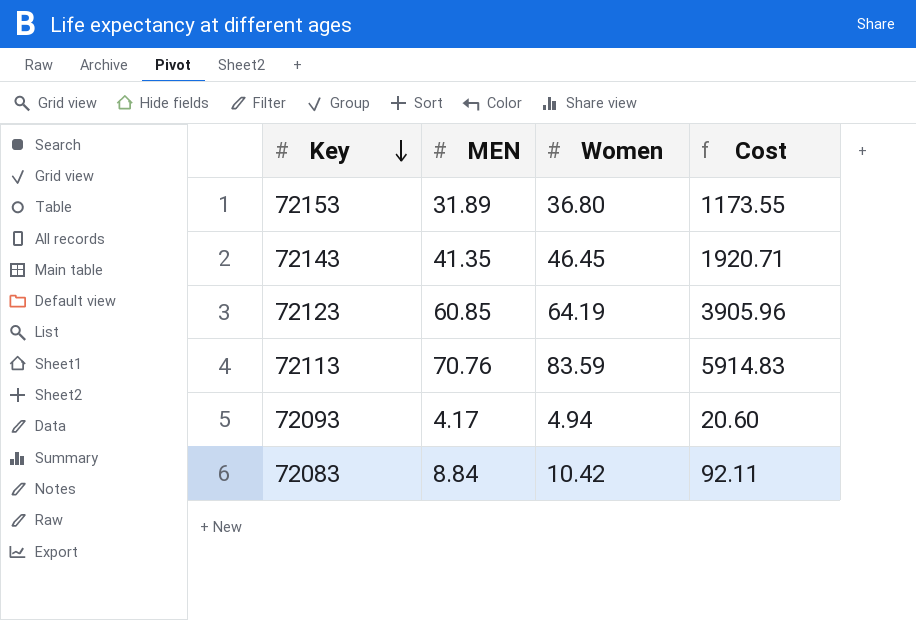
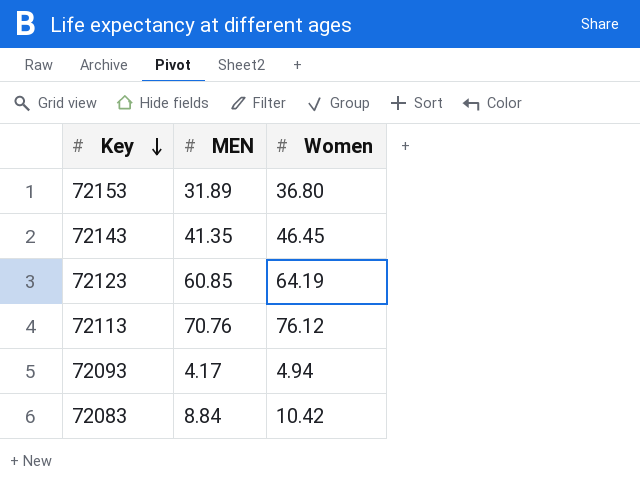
column Cost | formula: [MEN] * [Women] -> none
72113 | Women: 83.59 -> 76.12

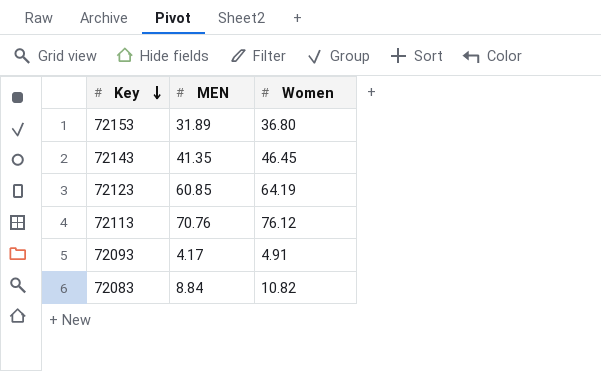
72093 | Women: 4.94 -> 4.91
72083 | Women: 10.42 -> 10.82

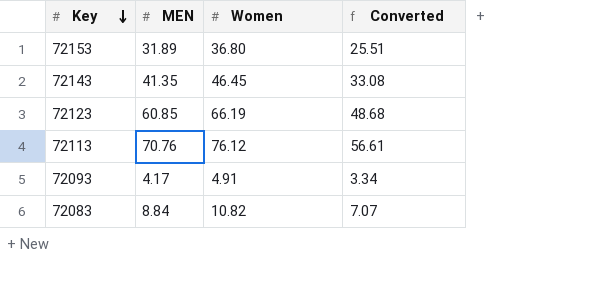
column Converted | formula: none -> [MEN] * 0.8
72123 | Women: 64.19 -> 66.19

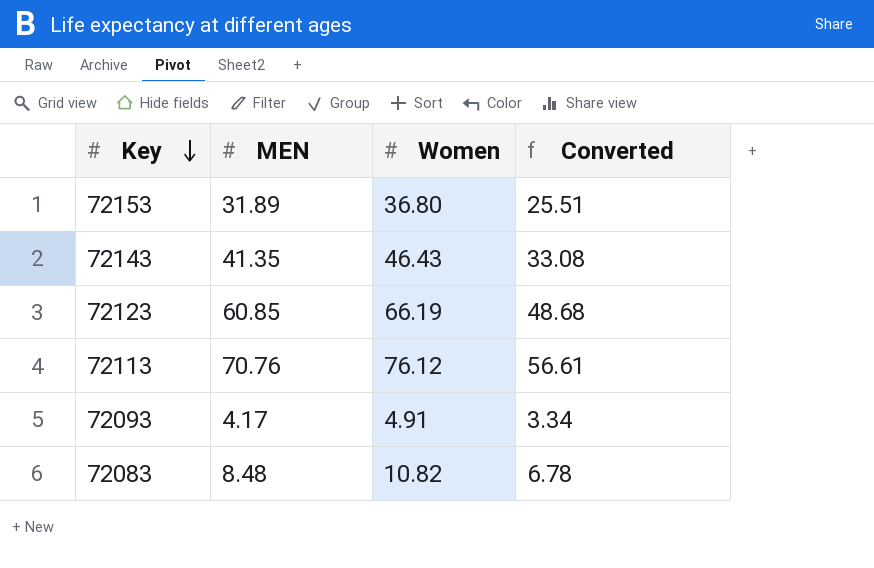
72143 | Women: 46.45 -> 46.43
72083 | MEN: 8.84 -> 8.48
72083 | Converted: 7.07 -> 6.78

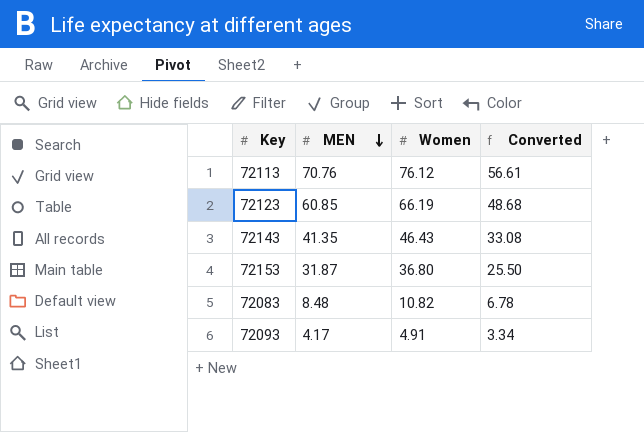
row order: Key descending -> MEN descending
72153 | MEN: 31.89 -> 31.87
72153 | Converted: 25.51 -> 25.50

